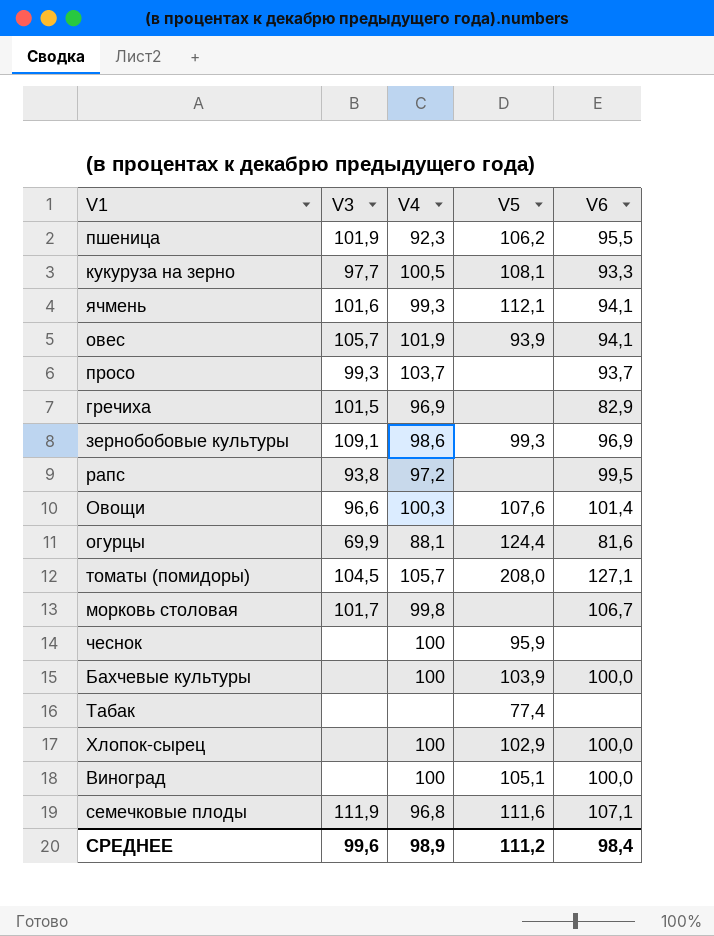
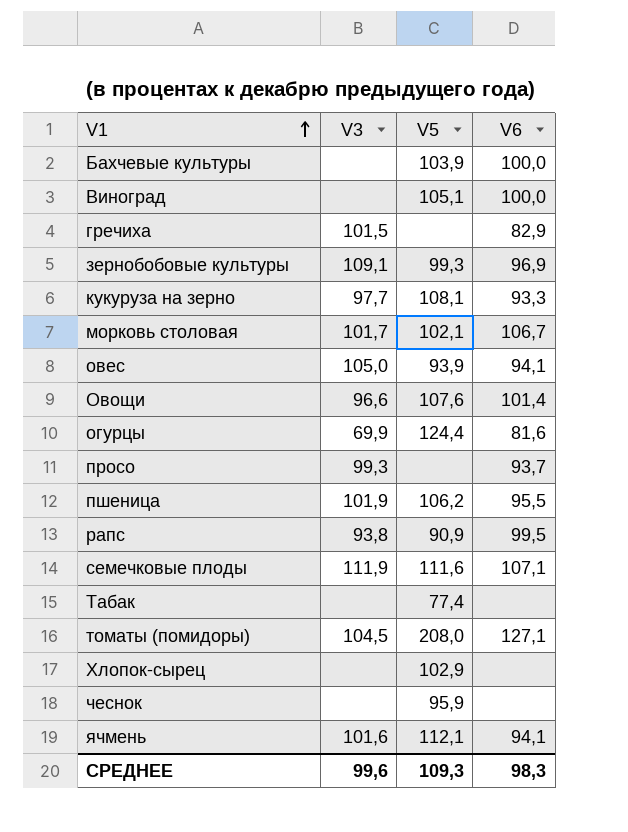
row order: none -> V1 ascending
column V4 | position: 3 -> none
морковь столовая | V5: none -> 102,1
овес | V3: 105,7 -> 105,0
рапс | V5: none -> 90,9
Хлопок-сырец | V6: 100,0 -> none
СРЕДНЕЕ | V5: 111,2 -> 109,3
СРЕДНЕЕ | V6: 98,4 -> 98,3

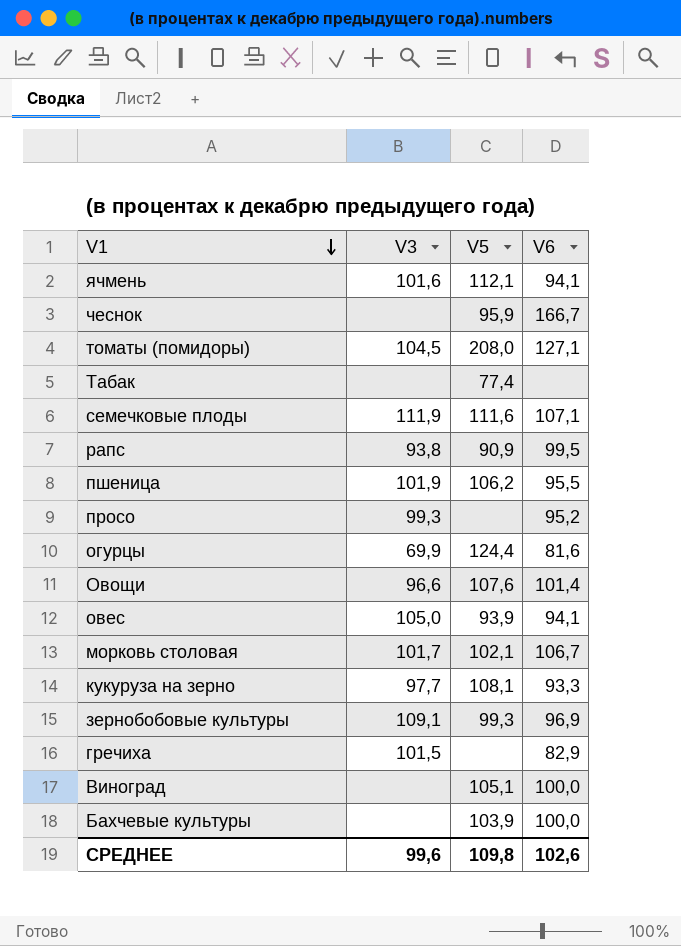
row order: V1 ascending -> V1 descending
row Хлопок-сырец: none | 102,9 | none -> none
чеснок | V6: none -> 166,7
просо | V6: 93,7 -> 95,2
СРЕДНЕЕ | V5: 109,3 -> 109,8
СРЕДНЕЕ | V6: 98,3 -> 102,6

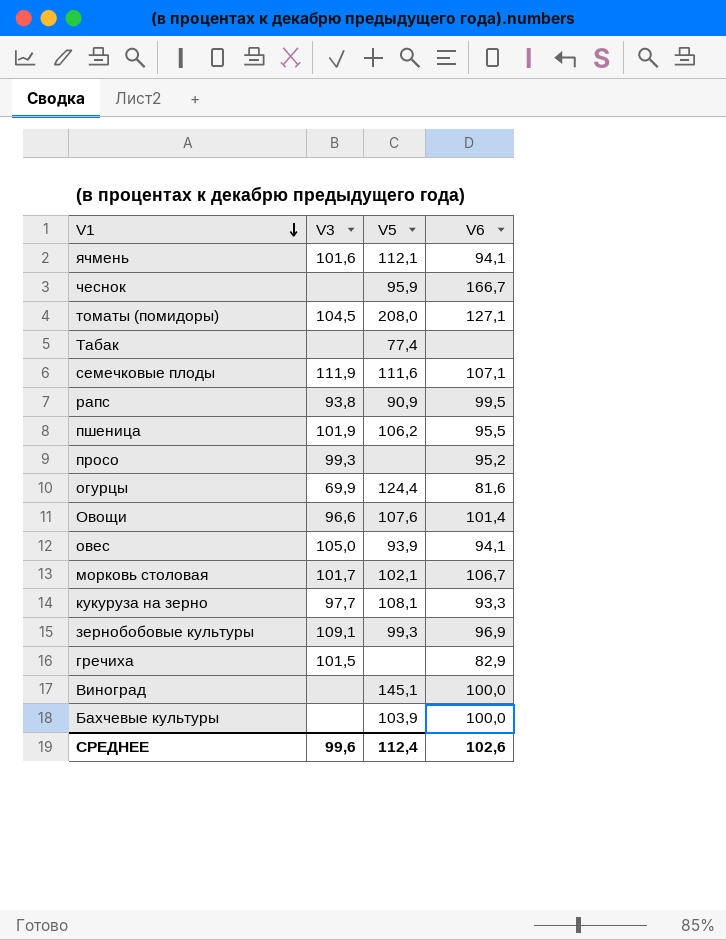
Виноград | V5: 105,1 -> 145,1
СРЕДНЕЕ | V5: 109,8 -> 112,4

